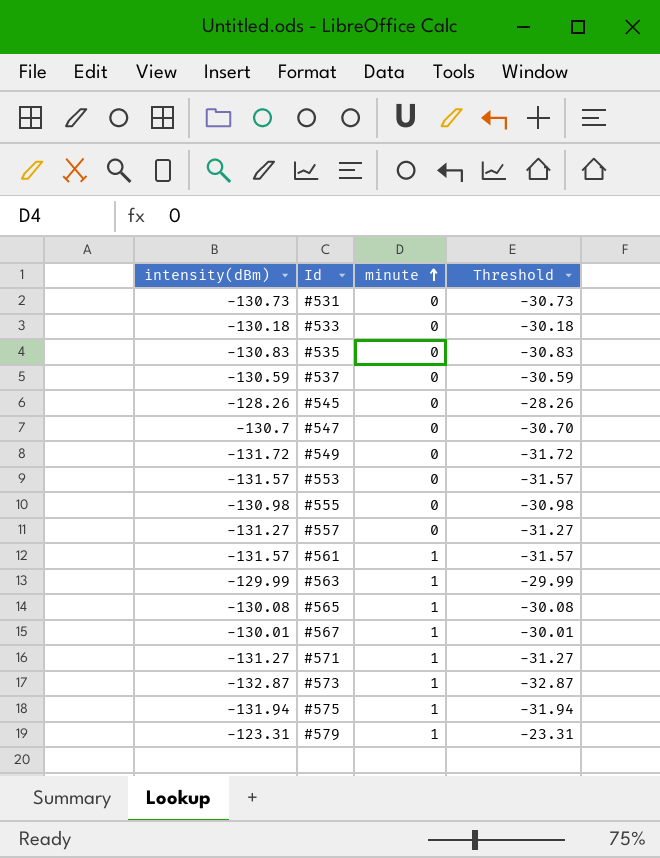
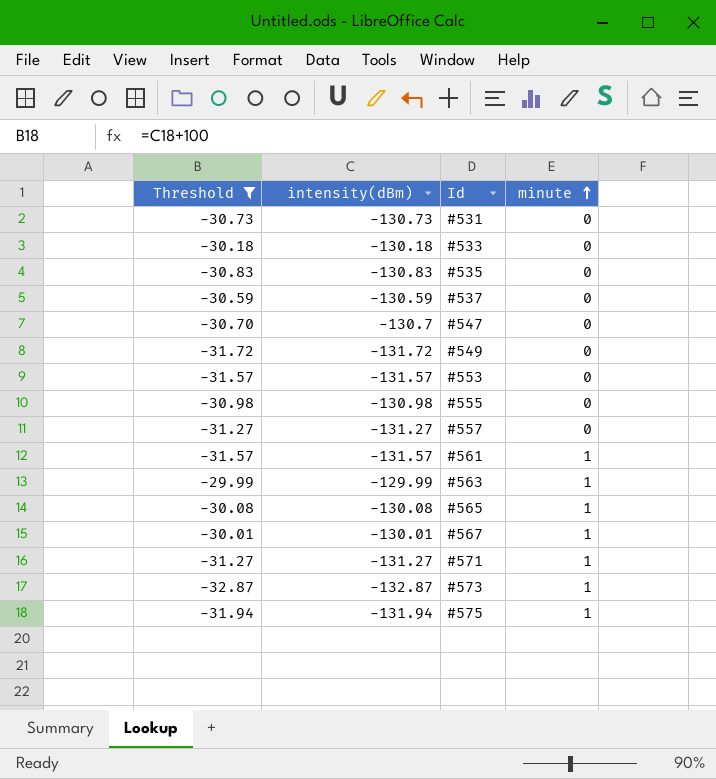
filter: none -> Threshold <= -29.99
column Threshold | position: 4 -> 1

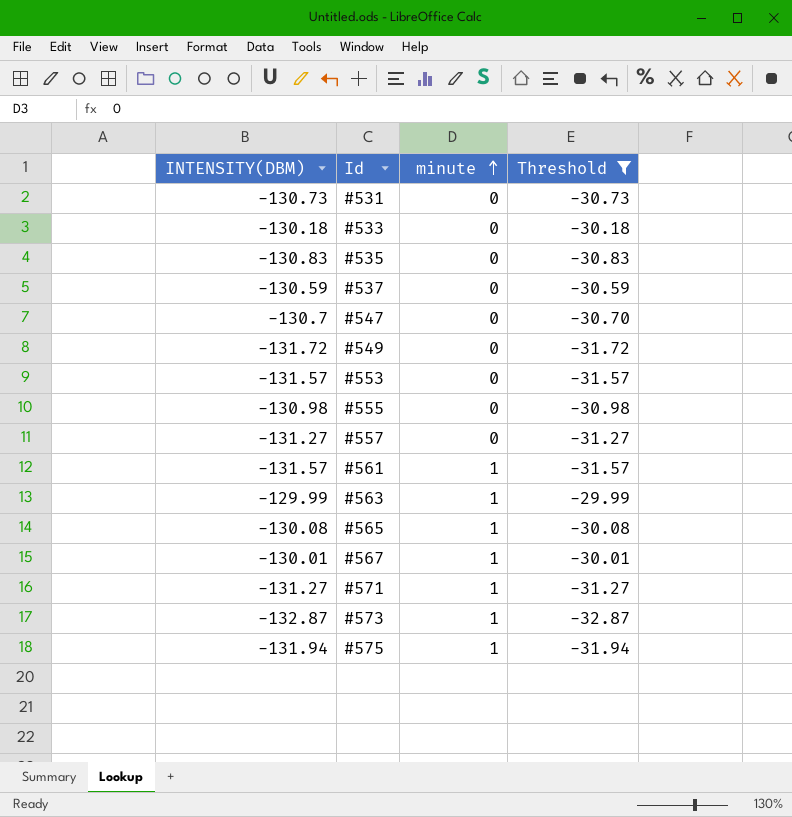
column name: intensity(dBm) -> INTENSITY(DBM)
column Threshold | position: 1 -> 4

